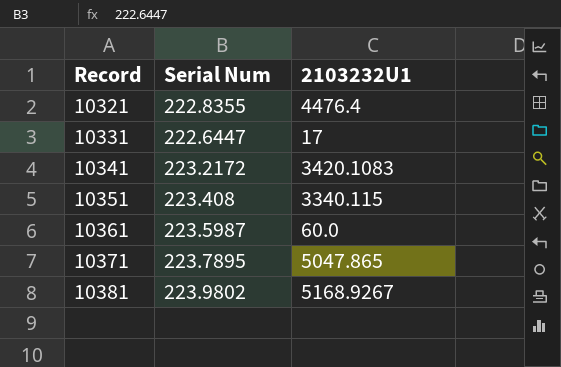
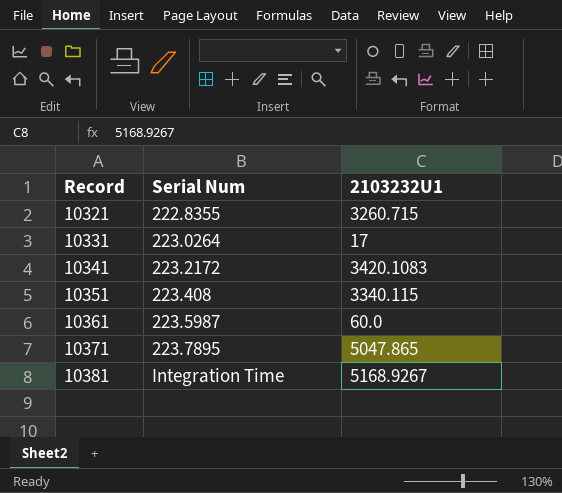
10321 | 2103232U1: 4476.4 -> 3260.715
10331 | Serial Num: 222.6447 -> 223.0264
10381 | Serial Num: 223.9802 -> Integration Time

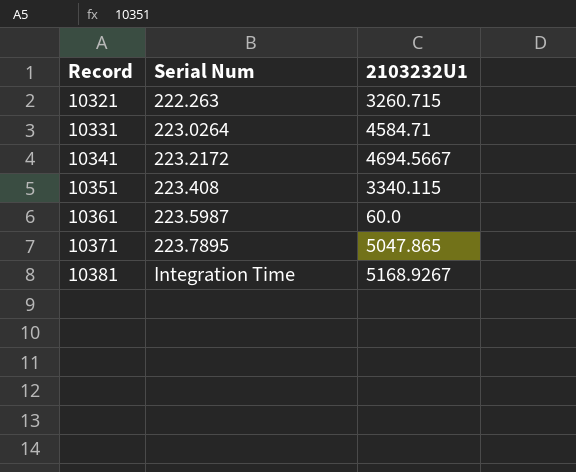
10321 | Serial Num: 222.8355 -> 222.263
10331 | 2103232U1: 17 -> 4584.71
10341 | 2103232U1: 3420.1083 -> 4694.5667

